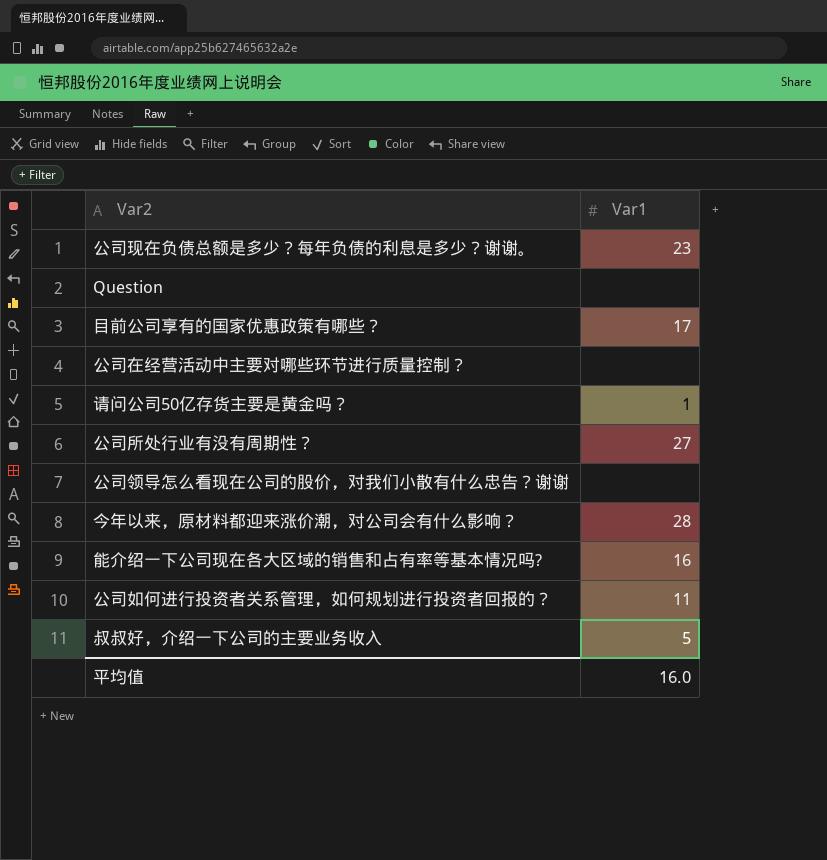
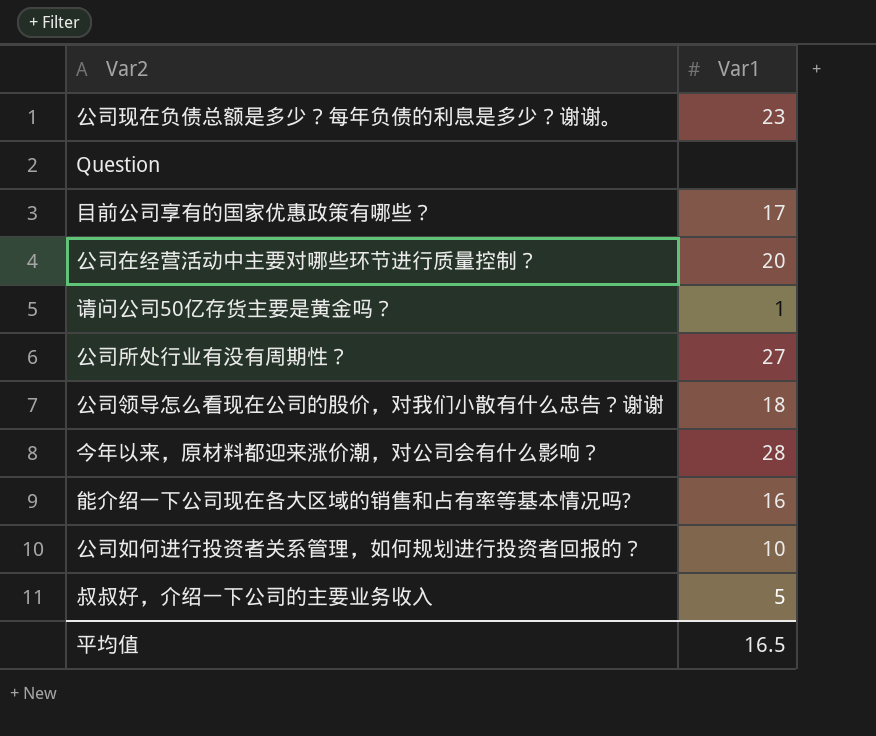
公司在经营活动中主要对哪些环节进行质量控制？ | Var1: none -> 20
公司领导怎么看现在公司的股价，对我们小散有什么忠告？谢谢 | Var1: none -> 18
公司如何进行投资者关系管理，如何规划进行投资者回报的？ | Var1: 11 -> 10
平均值 | Var1: 16.0 -> 16.5

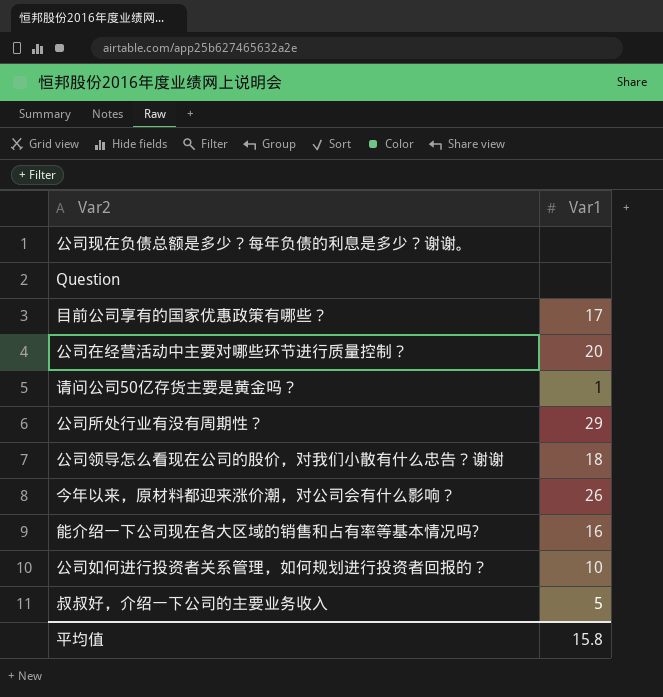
公司现在负债总额是多少？每年负债的利息是多少？谢谢。 | Var1: 23 -> none
公司所处行业有没有周期性？ | Var1: 27 -> 29
今年以来，原材料都迎来涨价潮，对公司会有什么影响？ | Var1: 28 -> 26
平均值 | Var1: 16.5 -> 15.8

